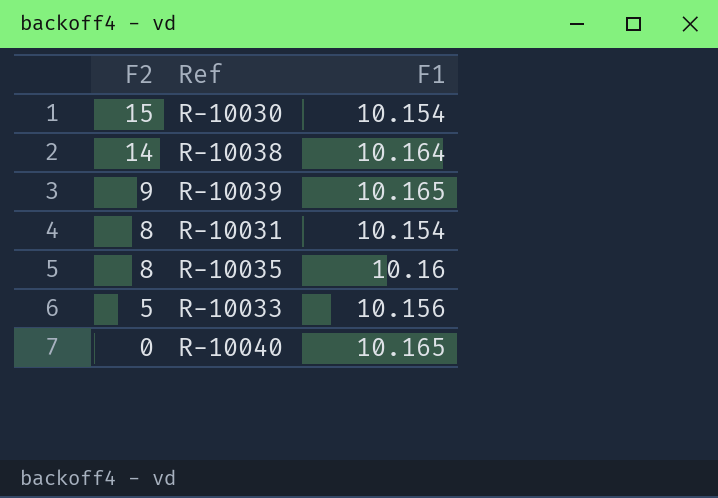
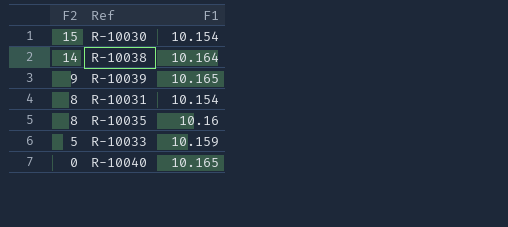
R-10033 | F1: 10.156 -> 10.159

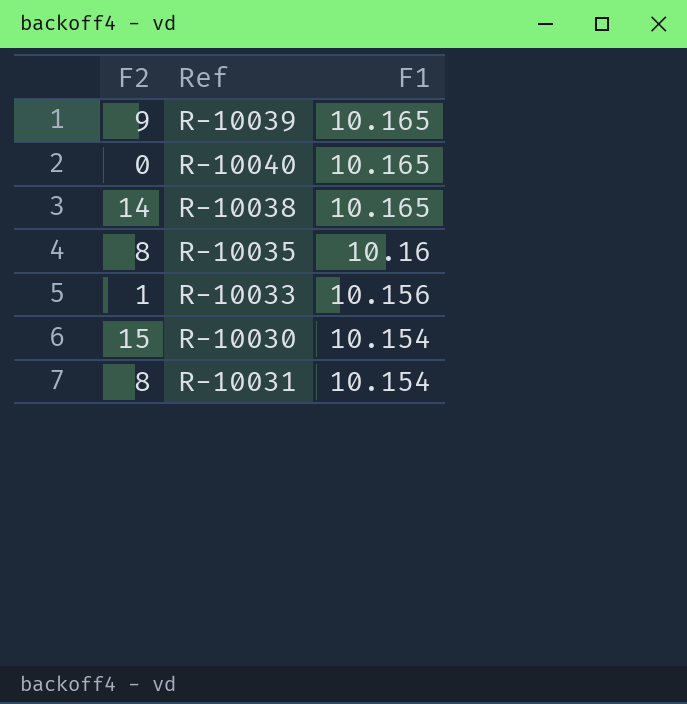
row order: F2 descending -> F1 descending
R-10038 | F1: 10.164 -> 10.165
R-10033 | F2: 5 -> 1
R-10033 | F1: 10.159 -> 10.156

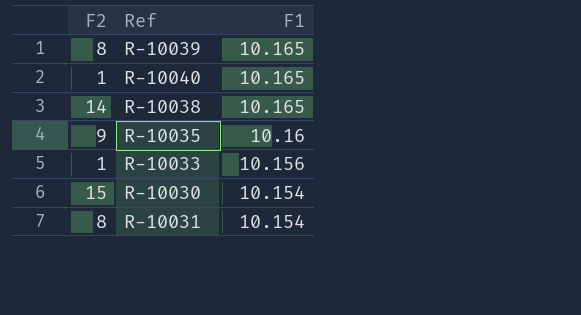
R-10039 | F2: 9 -> 8
R-10040 | F2: 0 -> 1
R-10035 | F2: 8 -> 9

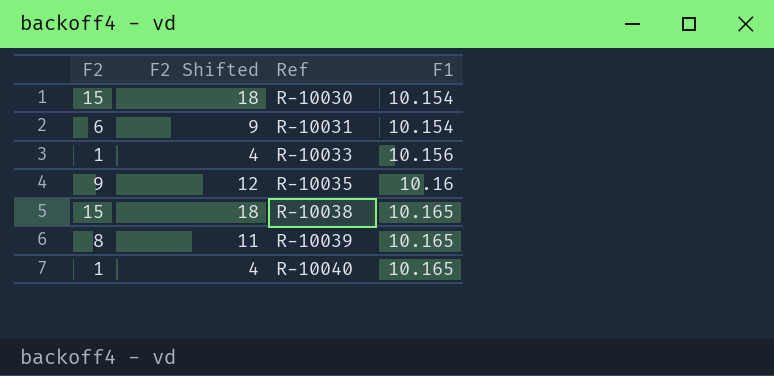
row order: F1 descending -> Ref ascending
column F2 Shifted | formula: none -> [F2] + 3
R-10031 | F2: 8 -> 6
R-10038 | F2: 14 -> 15

